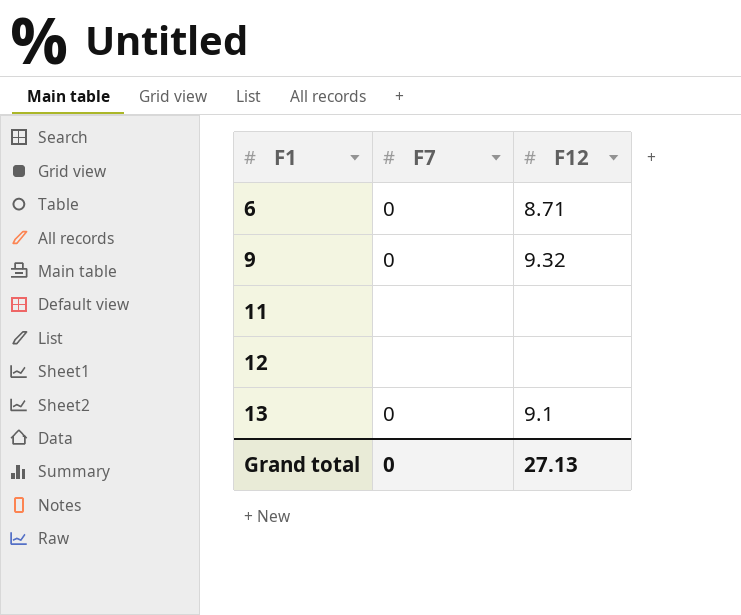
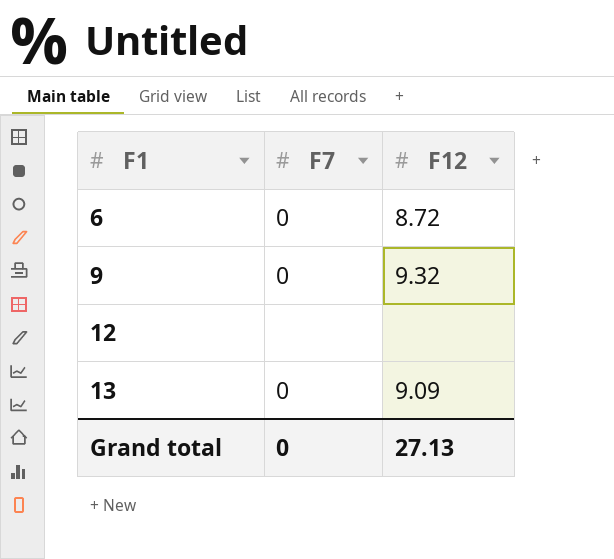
row 11: none | none -> none
6 | F12: 8.71 -> 8.72
13 | F12: 9.1 -> 9.09

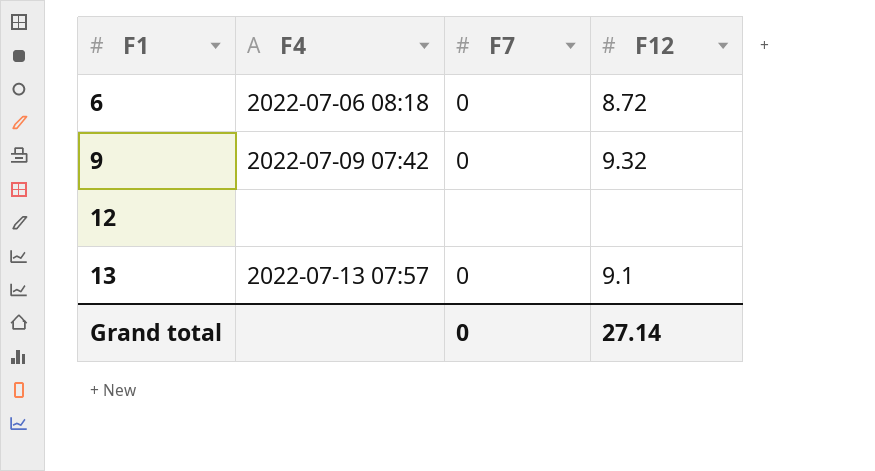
column F4 | position: none -> 2
13 | F12: 9.09 -> 9.1
Grand total | F12: 27.13 -> 27.14

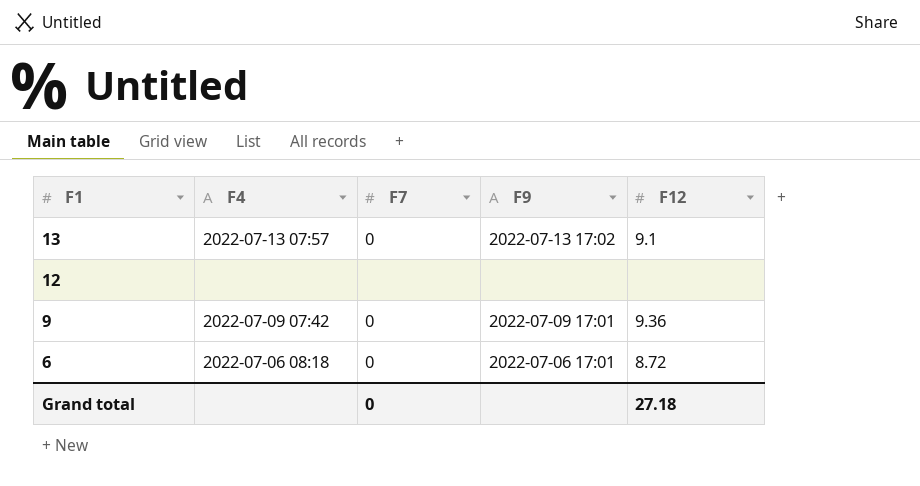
row order: F1 ascending -> F1 descending
column F9 | position: none -> 4
9 | F12: 9.32 -> 9.36
Grand total | F12: 27.14 -> 27.18

